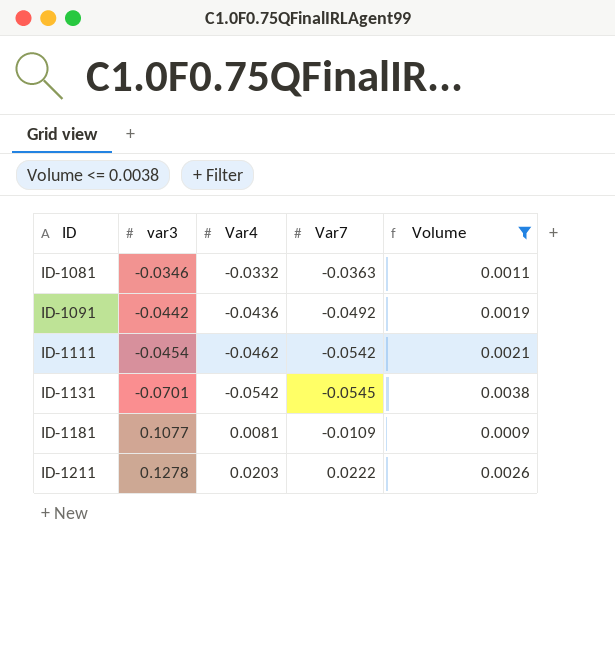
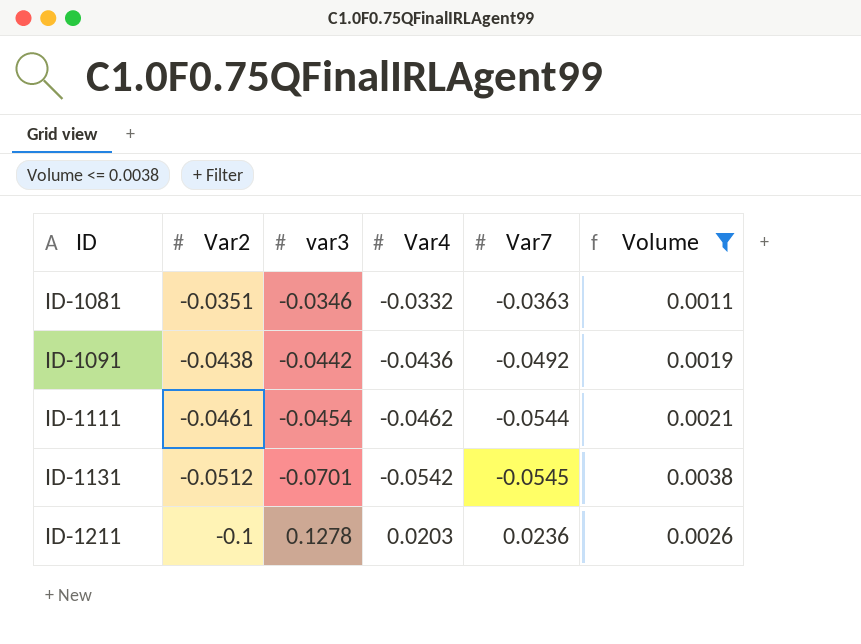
column Var2 | position: none -> 2
row ID-1181: 0.1077 | 0.0081 | -0.0109 | 0.0009 -> none
ID-1111 | Var7: -0.0542 -> -0.0544
ID-1211 | Var7: 0.0222 -> 0.0236

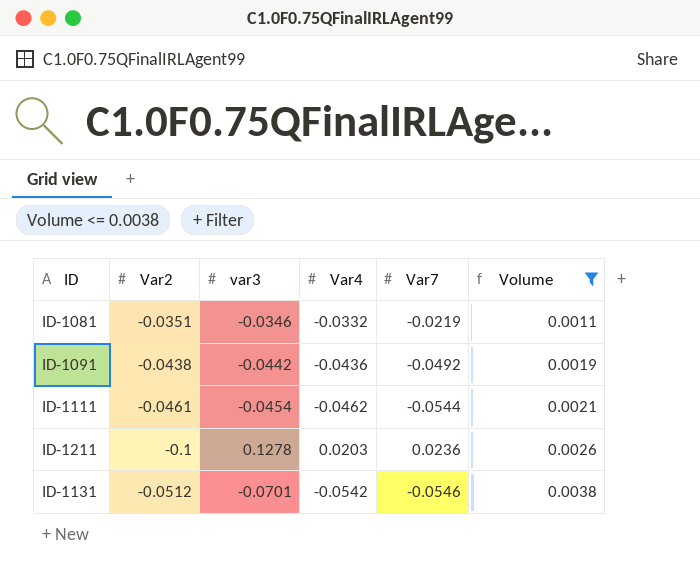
row order: ID ascending -> Volume ascending
ID-1081 | Var7: -0.0363 -> -0.0219
ID-1131 | Var7: -0.0545 -> -0.0546

